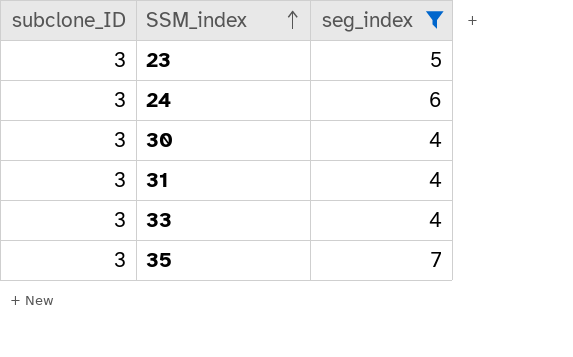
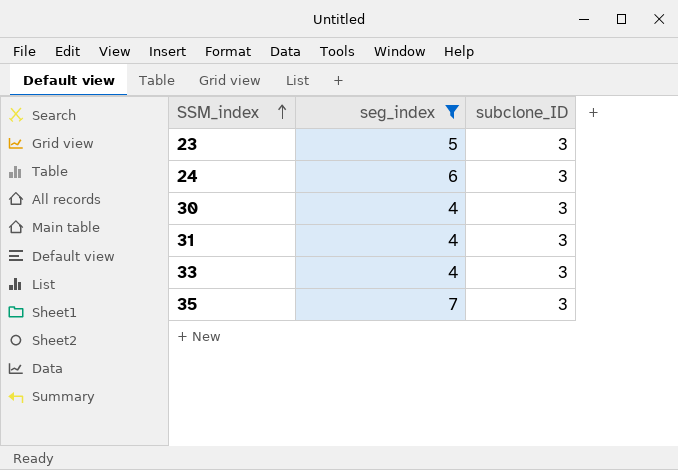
column subclone_ID | position: 1 -> 3

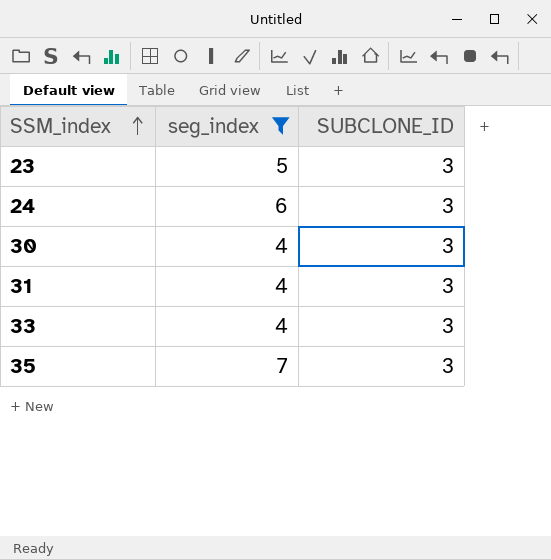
column name: subclone_ID -> SUBCLONE_ID

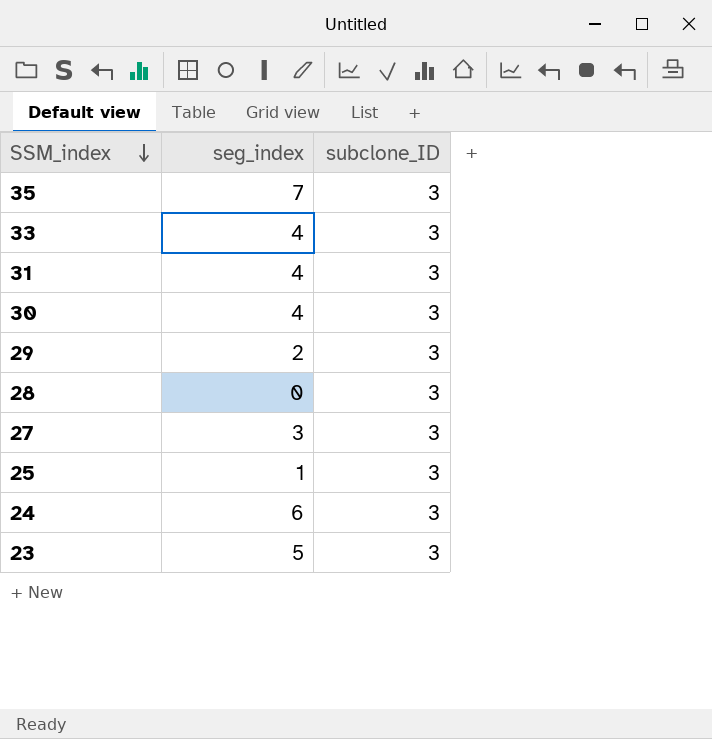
filter: seg_index >= 4 -> none
row order: SSM_index ascending -> SSM_index descending
column name: SUBCLONE_ID -> subclone_ID

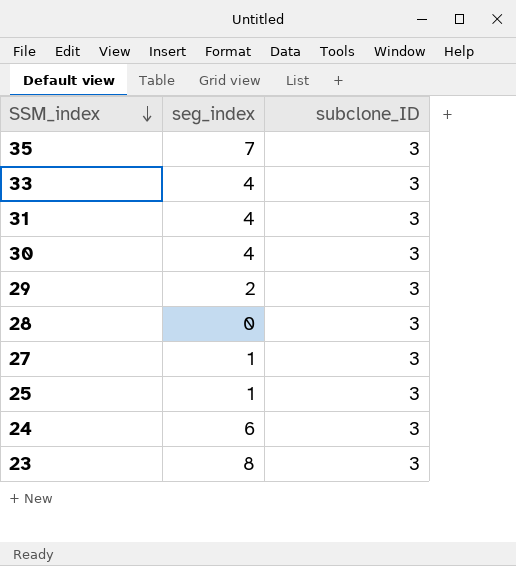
27 | seg_index: 3 -> 1
23 | seg_index: 5 -> 8

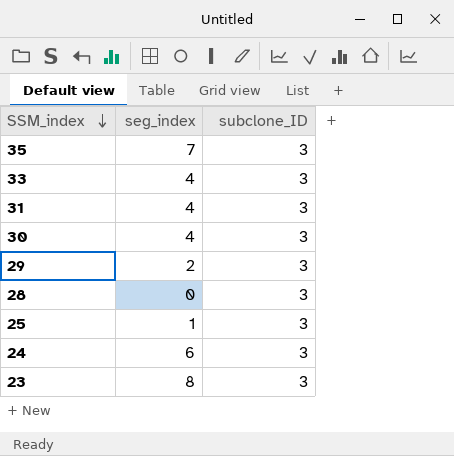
row 27: 1 | 3 -> none

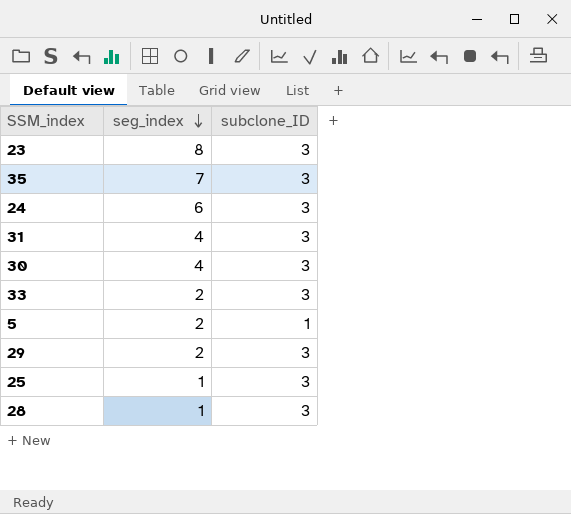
row order: SSM_index descending -> seg_index descending
33 | seg_index: 4 -> 2
row 5: none -> 2 | 1
28 | seg_index: 0 -> 1

